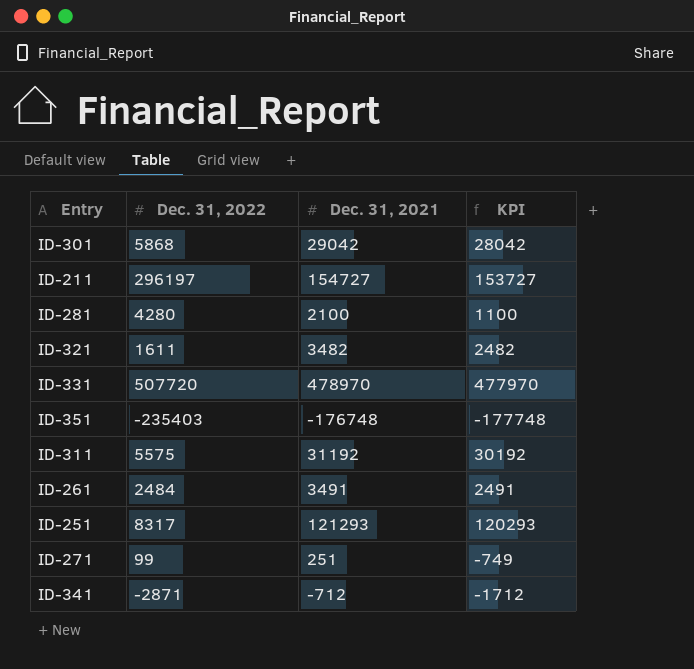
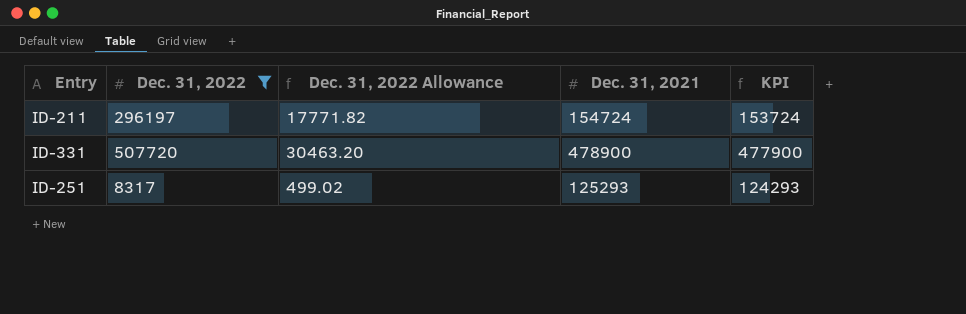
filter: none -> Dec. 31, 2022 >= 8317
column Dec. 31, 2022 Allowance | formula: none -> [Dec. 31, 2022] * 0.06
ID-211 | Dec. 31, 2021: 154727 -> 154724
ID-211 | KPI: 153727 -> 153724
ID-331 | Dec. 31, 2021: 478970 -> 478900
ID-331 | KPI: 477970 -> 477900
ID-251 | Dec. 31, 2021: 121293 -> 125293
ID-251 | KPI: 120293 -> 124293

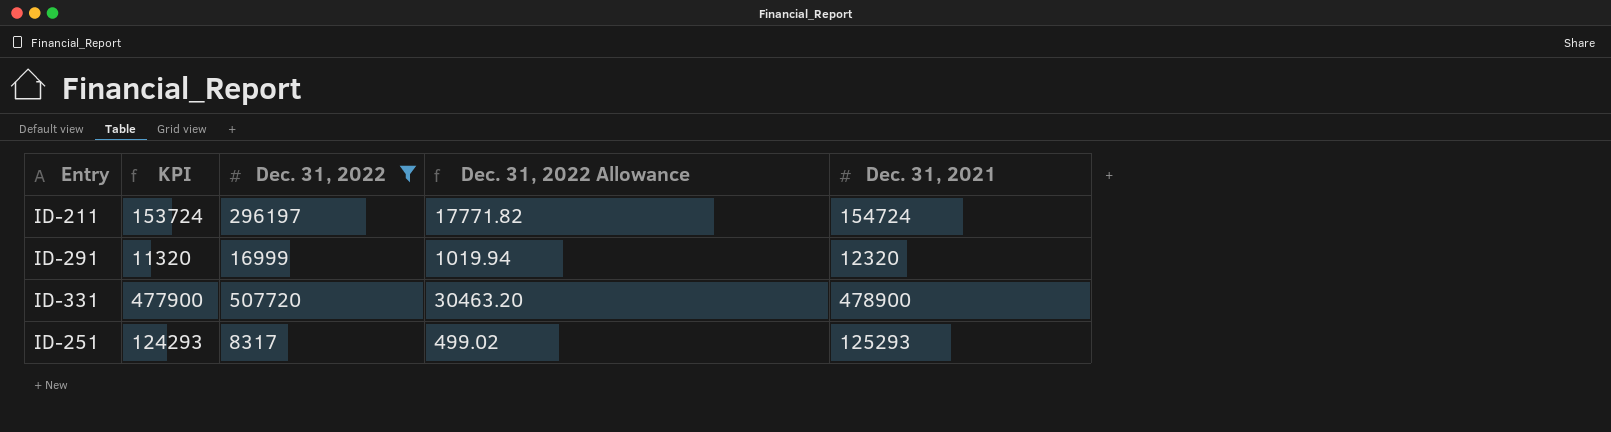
column KPI | position: 5 -> 2
row ID-291: none -> 11320 | 16999 | 1019.94 | 12320

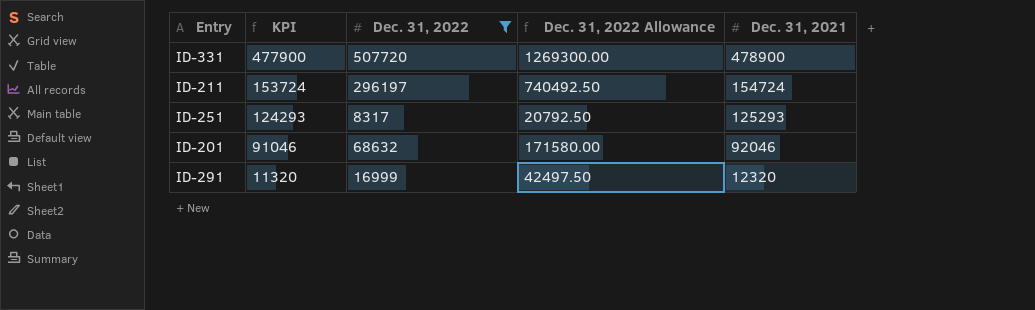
row order: none -> KPI descending
column Dec. 31, 2022 Allowance | formula: [Dec. 31, 2022] * 0.06 -> [Dec. 31, 2022] * 2.5
row ID-201: none -> 91046 | 68632 | 171580.00 | 92046

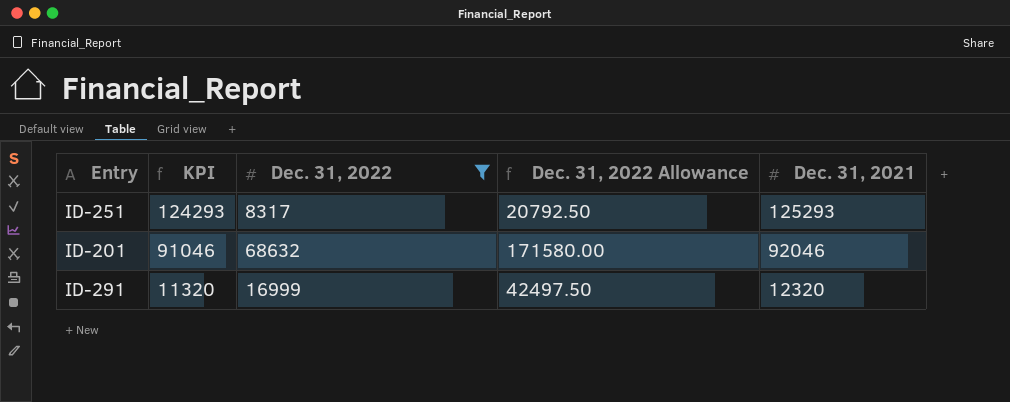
row ID-331: 477900 | 507720 | 1269300.00 | 478900 -> none
row ID-211: 153724 | 296197 | 740492.50 | 154724 -> none

